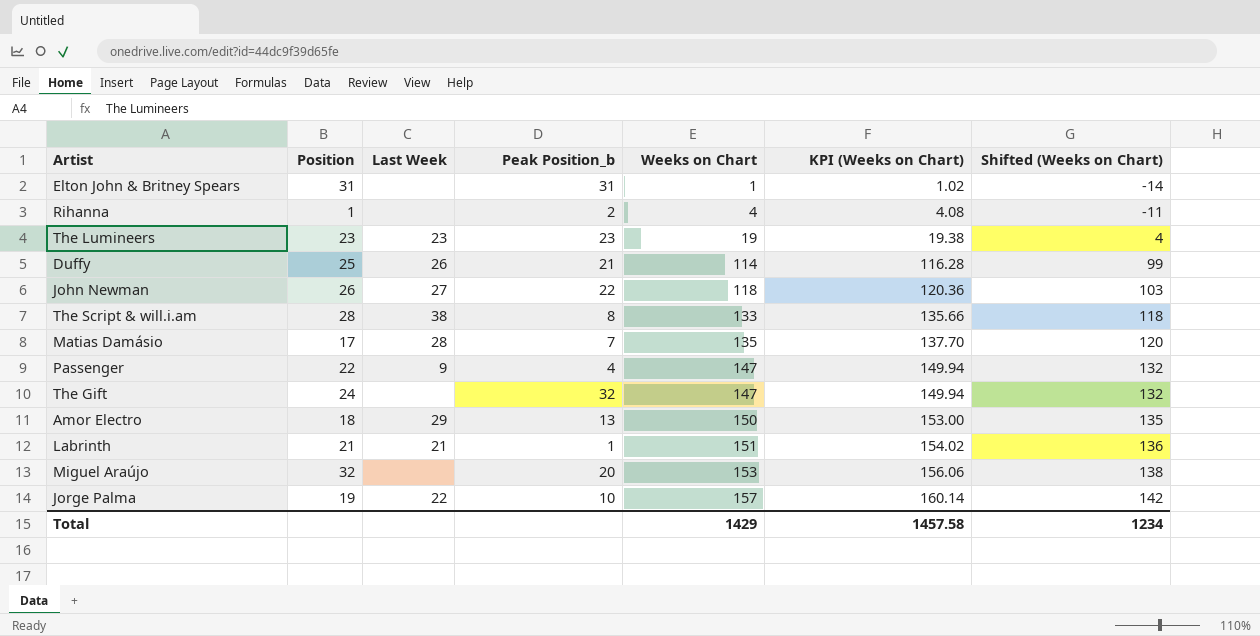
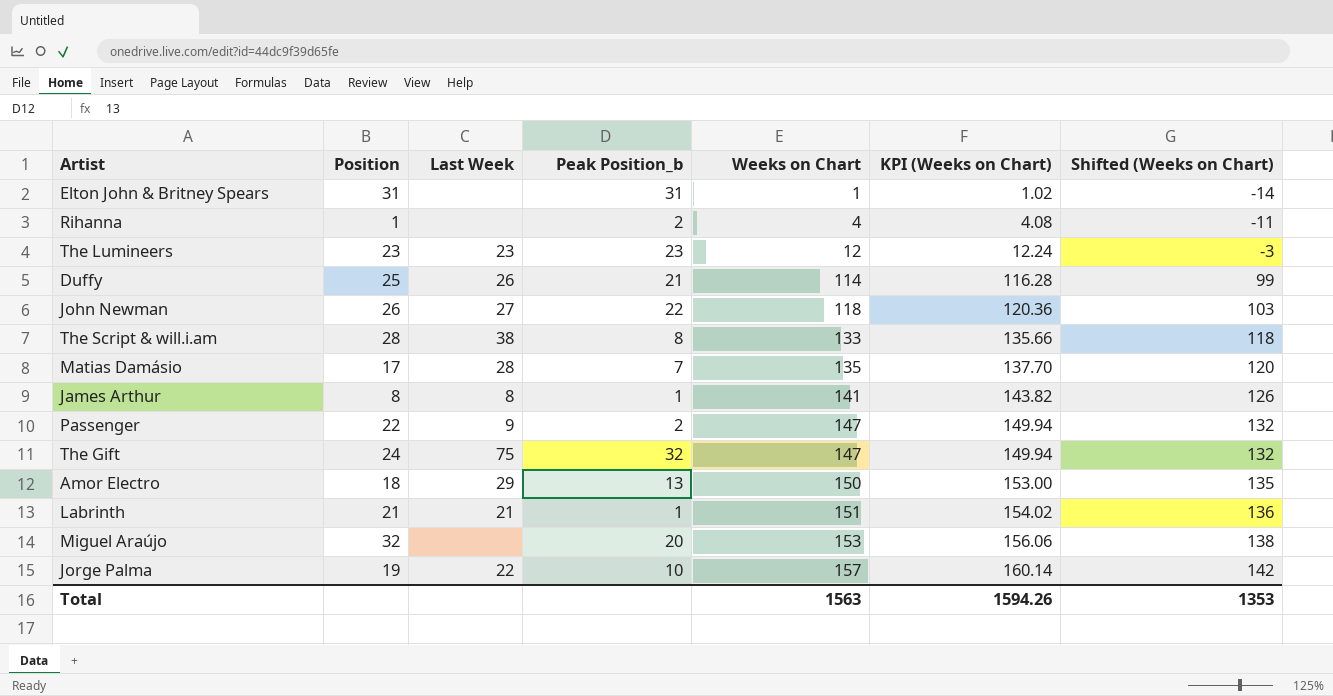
The Lumineers | Weeks on Chart: 19 -> 12
The Lumineers | KPI (Weeks on Chart): 19.38 -> 12.24
The Lumineers | Shifted (Weeks on Chart): 4 -> -3
row James Arthur: none -> 8 | 8 | 1 | 141 | 143.82 | 126
Passenger | Peak Position_b: 4 -> 2
The Gift | Last Week: none -> 75
Total | Weeks on Chart: 1429 -> 1563
Total | KPI (Weeks on Chart): 1457.58 -> 1594.26
Total | Shifted (Weeks on Chart): 1234 -> 1353

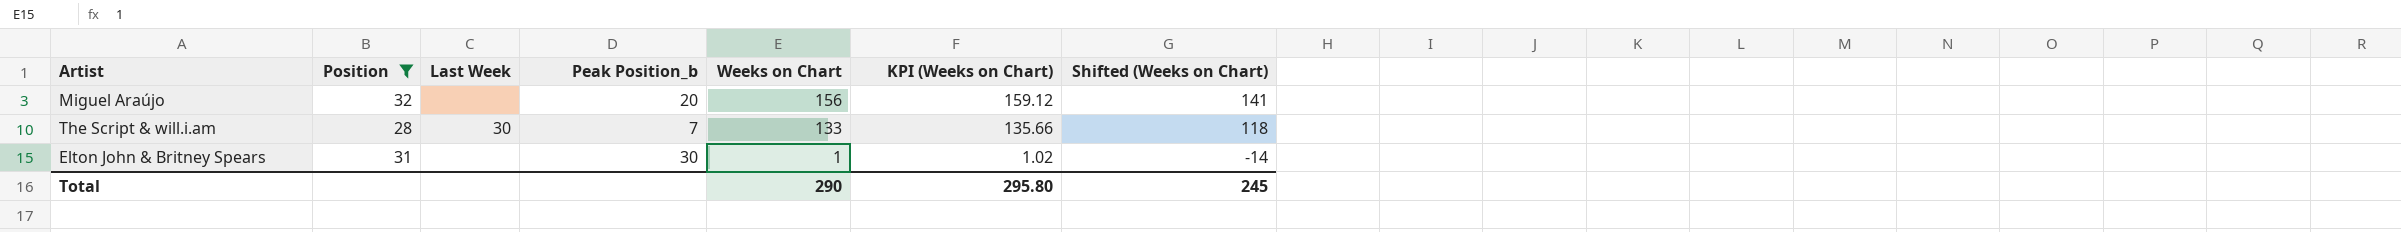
filter: none -> Position >= 28
row order: Weeks on Chart ascending -> Weeks on Chart descending
Miguel Araújo | Weeks on Chart: 153 -> 156
Miguel Araújo | KPI (Weeks on Chart): 156.06 -> 159.12
Miguel Araújo | Shifted (Weeks on Chart): 138 -> 141
The Script & will.i.am | Last Week: 38 -> 30
The Script & will.i.am | Peak Position_b: 8 -> 7
Elton John & Britney Spears | Peak Position_b: 31 -> 30
Total | Weeks on Chart: 1563 -> 290
Total | KPI (Weeks on Chart): 1594.26 -> 295.80
Total | Shifted (Weeks on Chart): 1353 -> 245

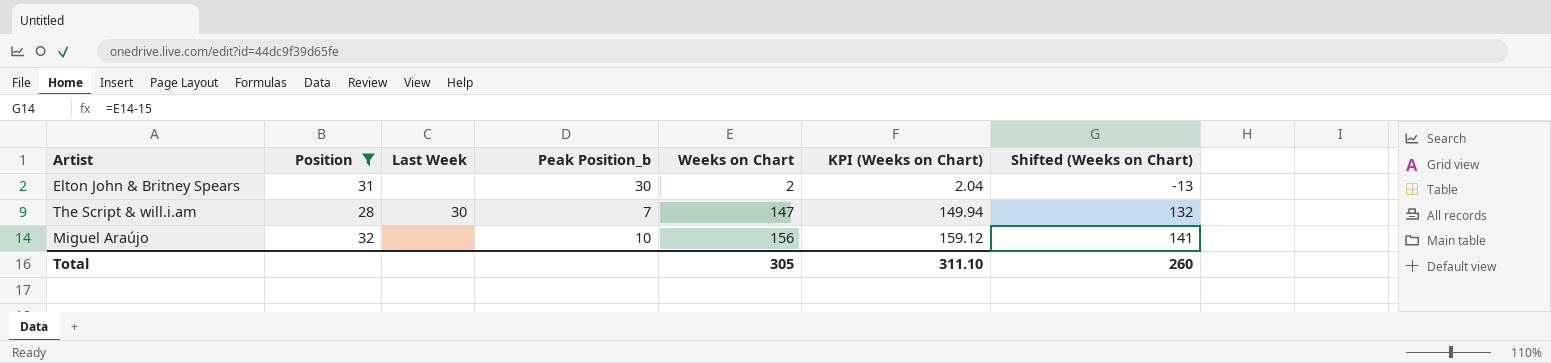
row order: Weeks on Chart descending -> Weeks on Chart ascending
Elton John & Britney Spears | Weeks on Chart: 1 -> 2
Elton John & Britney Spears | KPI (Weeks on Chart): 1.02 -> 2.04
Elton John & Britney Spears | Shifted (Weeks on Chart): -14 -> -13
The Script & will.i.am | Weeks on Chart: 133 -> 147
The Script & will.i.am | KPI (Weeks on Chart): 135.66 -> 149.94
The Script & will.i.am | Shifted (Weeks on Chart): 118 -> 132
Miguel Araújo | Peak Position_b: 20 -> 10
Total | Weeks on Chart: 290 -> 305
Total | KPI (Weeks on Chart): 295.80 -> 311.10
Total | Shifted (Weeks on Chart): 245 -> 260

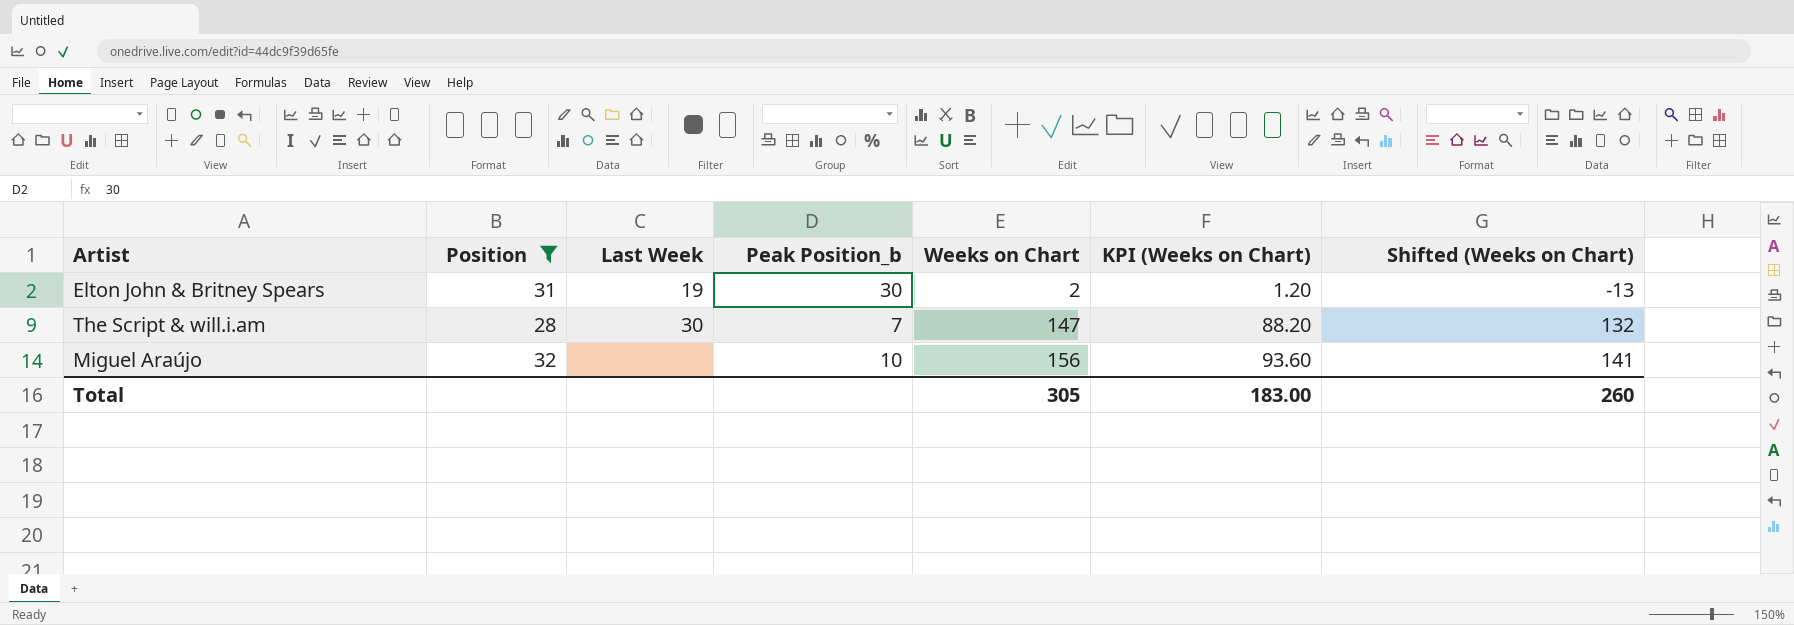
column KPI (Weeks on Chart) | formula: [Weeks on Chart] * 1.02 -> [Weeks on Chart] * 0.6
Elton John & Britney Spears | Last Week: none -> 19
Total | KPI (Weeks on Chart): 311.10 -> 183.00

